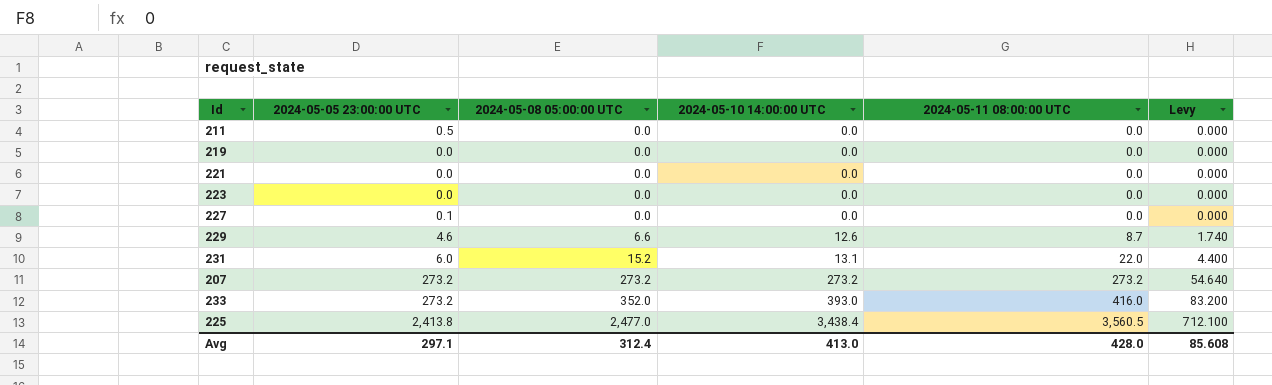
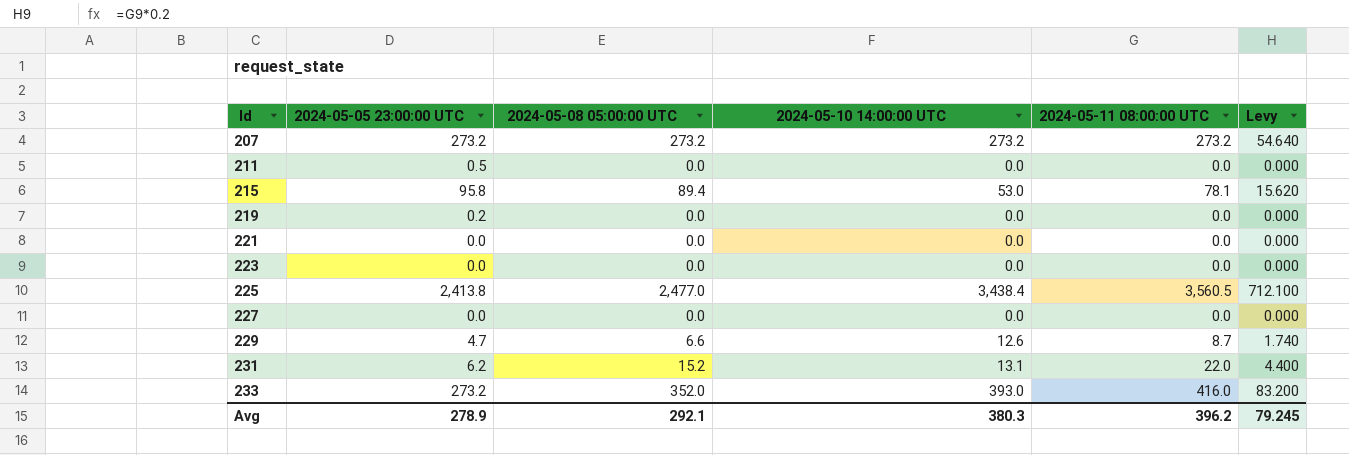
row order: 2024-05-08 05:00:00 UTC ascending -> Id ascending
row 215: none -> 95.8 | 89.4 | 53.0 | 78.1 | 15.620
219 | 2024-05-05 23:00:00 UTC: 0.0 -> 0.2
227 | 2024-05-05 23:00:00 UTC: 0.1 -> 0.0
229 | 2024-05-05 23:00:00 UTC: 4.6 -> 4.7
231 | 2024-05-05 23:00:00 UTC: 6.0 -> 6.2
Avg | 2024-05-05 23:00:00 UTC: 297.1 -> 278.9
Avg | 2024-05-08 05:00:00 UTC: 312.4 -> 292.1
Avg | 2024-05-10 14:00:00 UTC: 413.0 -> 380.3
Avg | 2024-05-11 08:00:00 UTC: 428.0 -> 396.2
Avg | Levy: 85.608 -> 79.245

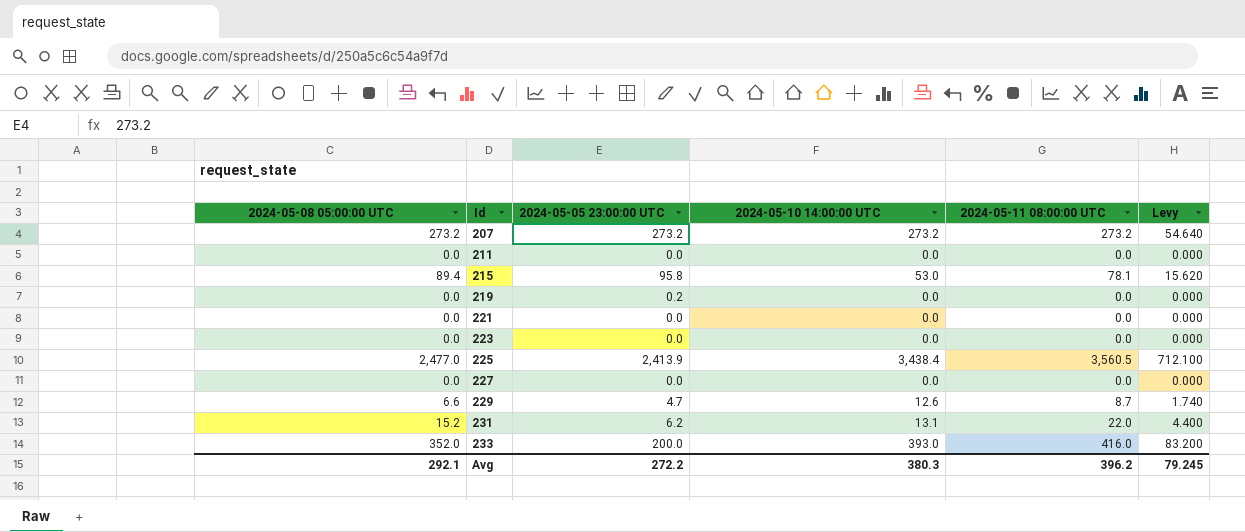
column 2024-05-08 05:00:00 UTC | position: 3 -> 1
211 | 2024-05-05 23:00:00 UTC: 0.5 -> 0.0
225 | 2024-05-05 23:00:00 UTC: 2,413.8 -> 2,413.9
233 | 2024-05-05 23:00:00 UTC: 273.2 -> 200.0
Avg | 2024-05-05 23:00:00 UTC: 278.9 -> 272.2

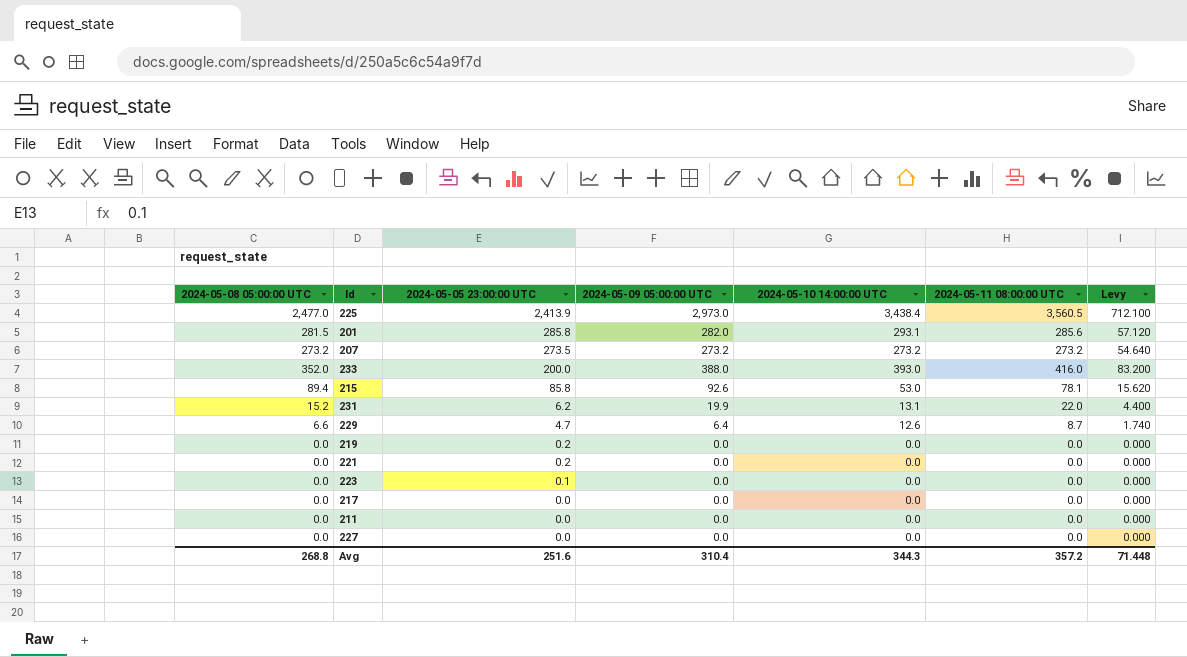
row order: Id ascending -> 2024-05-05 23:00:00 UTC descending
column 2024-05-09 05:00:00 UTC | position: none -> 4
row 201: none -> 281.5 | 285.8 | 282.0 | 293.1 | 285.6 | 57.120
207 | 2024-05-05 23:00:00 UTC: 273.2 -> 273.5
215 | 2024-05-05 23:00:00 UTC: 95.8 -> 85.8
221 | 2024-05-05 23:00:00 UTC: 0.0 -> 0.2
223 | 2024-05-05 23:00:00 UTC: 0.0 -> 0.1
row 217: none -> 0.0 | 0.0 | 0.0 | 0.0 | 0.0 | 0.000
Avg | 2024-05-08 05:00:00 UTC: 292.1 -> 268.8
Avg | 2024-05-05 23:00:00 UTC: 272.2 -> 251.6
Avg | 2024-05-10 14:00:00 UTC: 380.3 -> 344.3
Avg | 2024-05-11 08:00:00 UTC: 396.2 -> 357.2
Avg | Levy: 79.245 -> 71.448

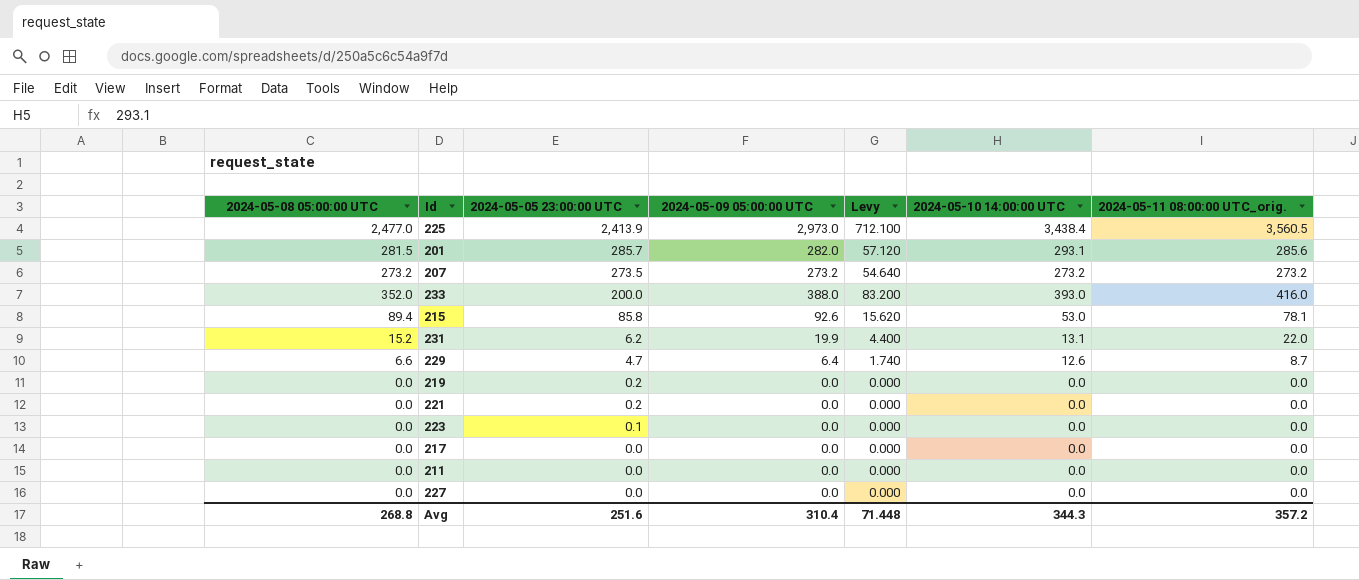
column Levy | position: 7 -> 5
column name: 2024-05-11 08:00:00 UTC -> 2024-05-11 08:00:00 UTC_orig.
201 | 2024-05-05 23:00:00 UTC: 285.8 -> 285.7

